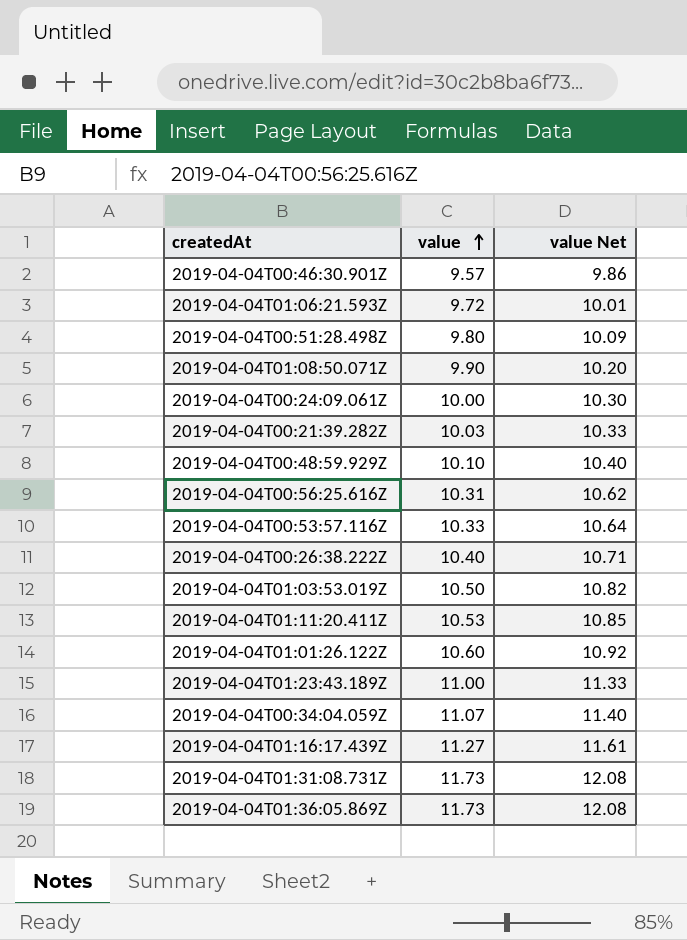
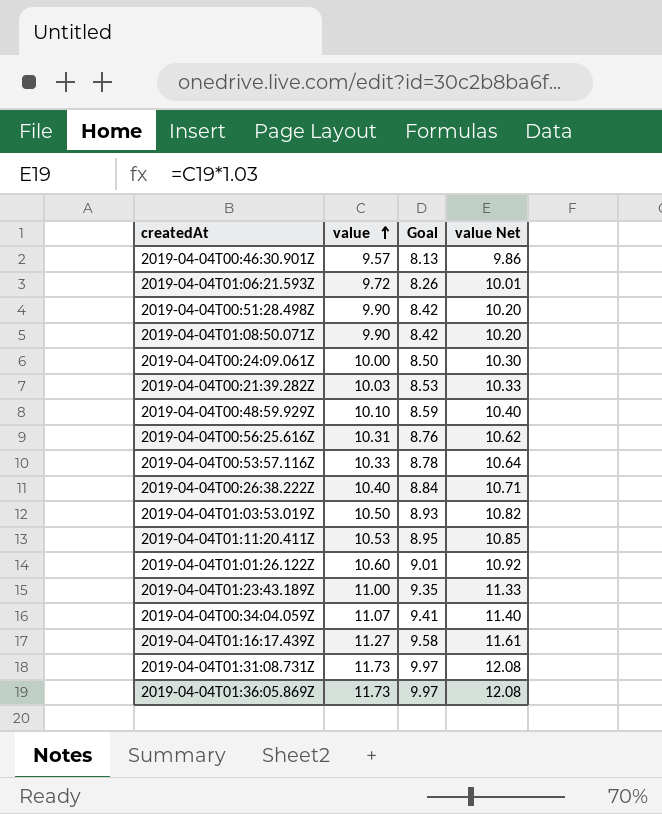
column Goal | formula: none -> [value] * 0.85
2019-04-04T00:51:28.498Z | value: 9.80 -> 9.90
2019-04-04T00:51:28.498Z | value Net: 10.09 -> 10.20

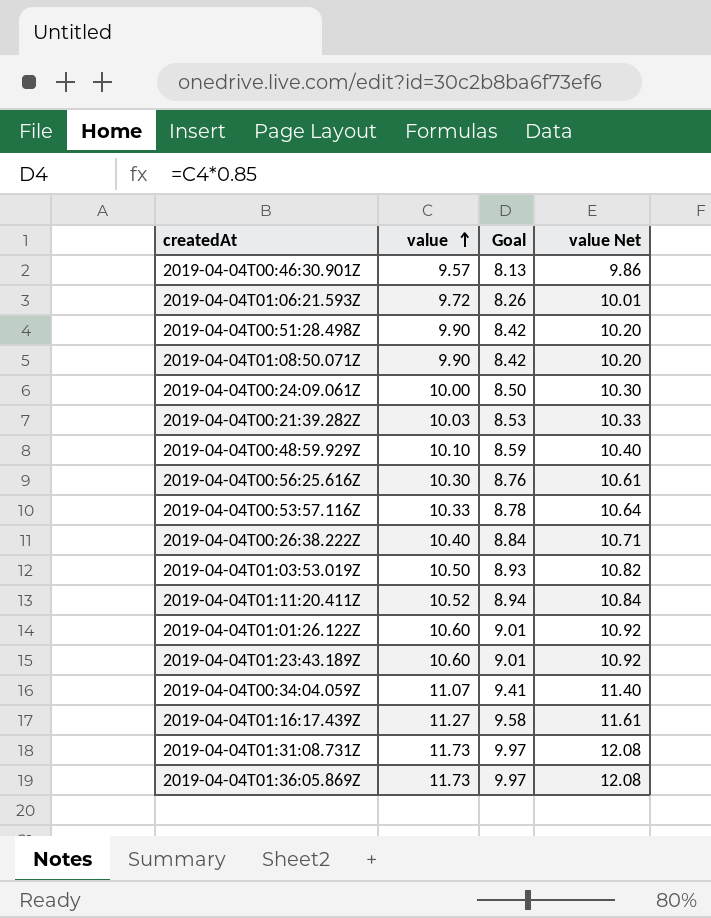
2019-04-04T00:56:25.616Z | value: 10.31 -> 10.30
2019-04-04T00:56:25.616Z | value Net: 10.62 -> 10.61
2019-04-04T01:11:20.411Z | value: 10.53 -> 10.52
2019-04-04T01:11:20.411Z | Goal: 8.95 -> 8.94
2019-04-04T01:11:20.411Z | value Net: 10.85 -> 10.84
2019-04-04T01:23:43.189Z | value: 11.00 -> 10.60
2019-04-04T01:23:43.189Z | Goal: 9.35 -> 9.01
2019-04-04T01:23:43.189Z | value Net: 11.33 -> 10.92

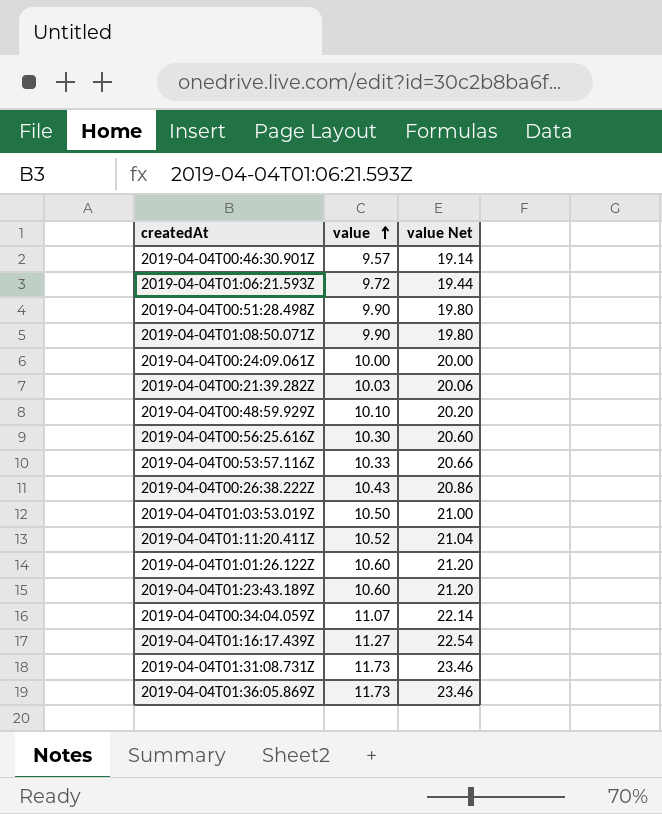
column Goal | formula: [value] * 0.85 -> none
column value Net | formula: [value] * 1.03 -> [value] * 2
2019-04-04T00:26:38.222Z | value: 10.40 -> 10.43

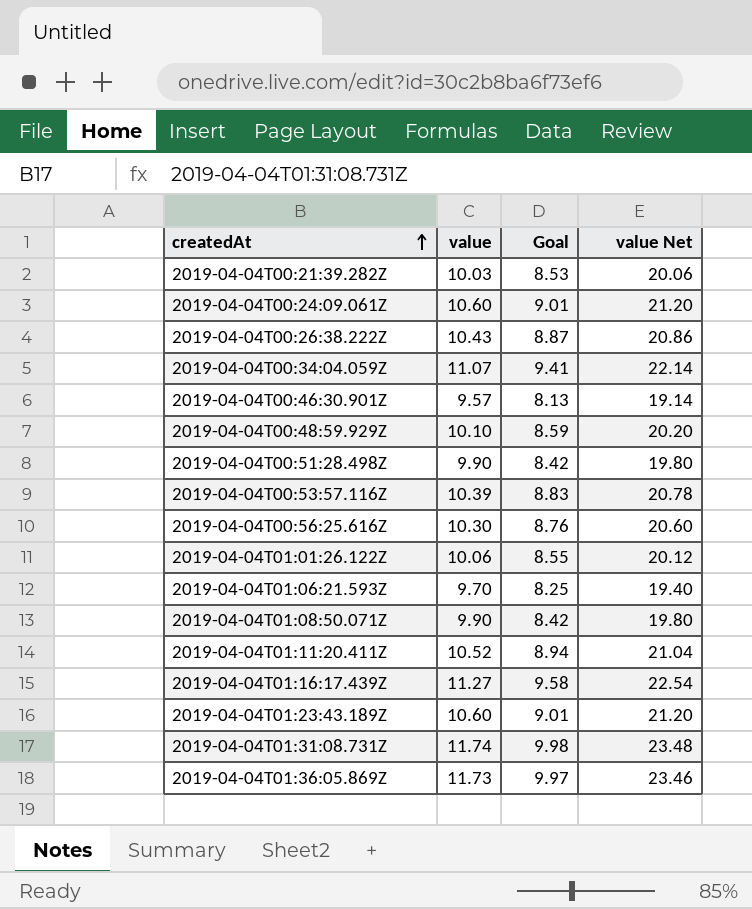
row order: value ascending -> createdAt ascending
column Goal | formula: none -> [value] * 0.85
row 2019-04-04T01:03:53.019Z: 10.50 | 21.00 -> none
2019-04-04T00:24:09.061Z | value: 10.00 -> 10.60
2019-04-04T00:24:09.061Z | value Net: 20.00 -> 21.20
2019-04-04T00:53:57.116Z | value: 10.33 -> 10.39
2019-04-04T00:53:57.116Z | value Net: 20.66 -> 20.78
2019-04-04T01:01:26.122Z | value: 10.60 -> 10.06
2019-04-04T01:01:26.122Z | value Net: 21.20 -> 20.12
2019-04-04T01:06:21.593Z | value: 9.72 -> 9.70
2019-04-04T01:06:21.593Z | value Net: 19.44 -> 19.40
2019-04-04T01:31:08.731Z | value: 11.73 -> 11.74
2019-04-04T01:31:08.731Z | value Net: 23.46 -> 23.48

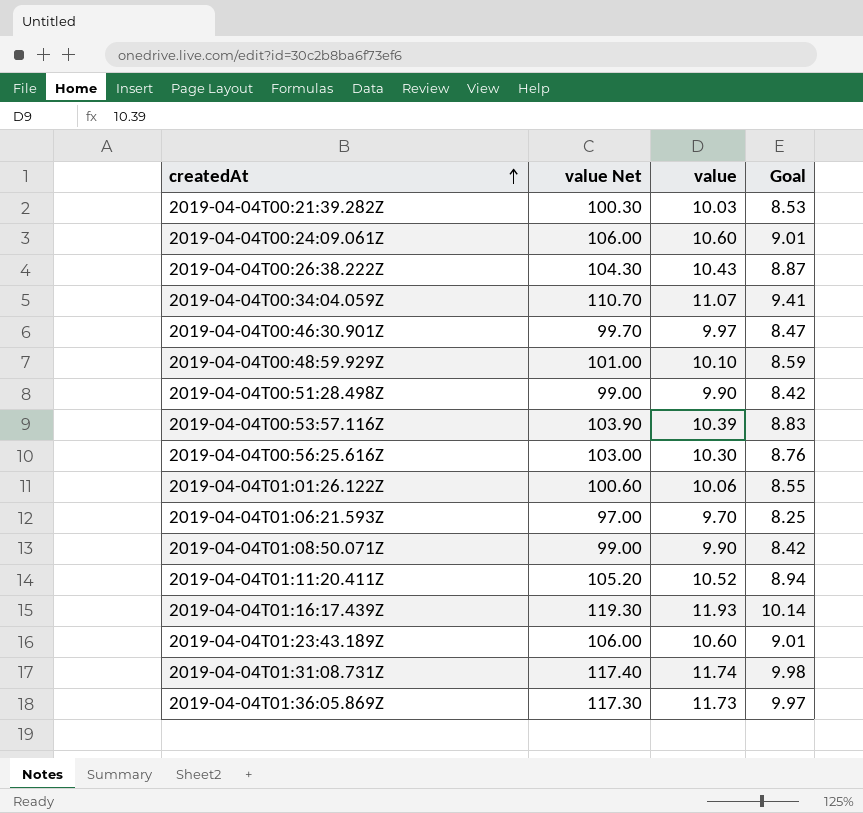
column value Net | formula: [value] * 2 -> [value] * 10
column value Net | position: 4 -> 2
2019-04-04T00:46:30.901Z | value: 9.57 -> 9.97
2019-04-04T00:46:30.901Z | Goal: 8.13 -> 8.47
2019-04-04T01:16:17.439Z | value: 11.27 -> 11.93
2019-04-04T01:16:17.439Z | Goal: 9.58 -> 10.14

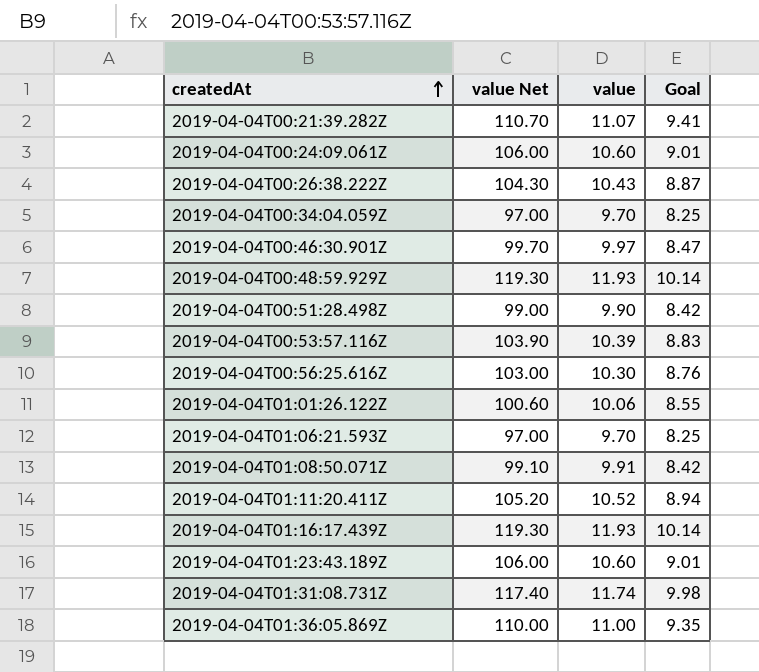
2019-04-04T00:21:39.282Z | value Net: 100.30 -> 110.70
2019-04-04T00:21:39.282Z | value: 10.03 -> 11.07
2019-04-04T00:21:39.282Z | Goal: 8.53 -> 9.41
2019-04-04T00:34:04.059Z | value Net: 110.70 -> 97.00
2019-04-04T00:34:04.059Z | value: 11.07 -> 9.70
2019-04-04T00:34:04.059Z | Goal: 9.41 -> 8.25
2019-04-04T00:48:59.929Z | value Net: 101.00 -> 119.30
2019-04-04T00:48:59.929Z | value: 10.10 -> 11.93
2019-04-04T00:48:59.929Z | Goal: 8.59 -> 10.14
2019-04-04T01:08:50.071Z | value Net: 99.00 -> 99.10
2019-04-04T01:08:50.071Z | value: 9.90 -> 9.91
2019-04-04T01:36:05.869Z | value Net: 117.30 -> 110.00
2019-04-04T01:36:05.869Z | value: 11.73 -> 11.00
2019-04-04T01:36:05.869Z | Goal: 9.97 -> 9.35

